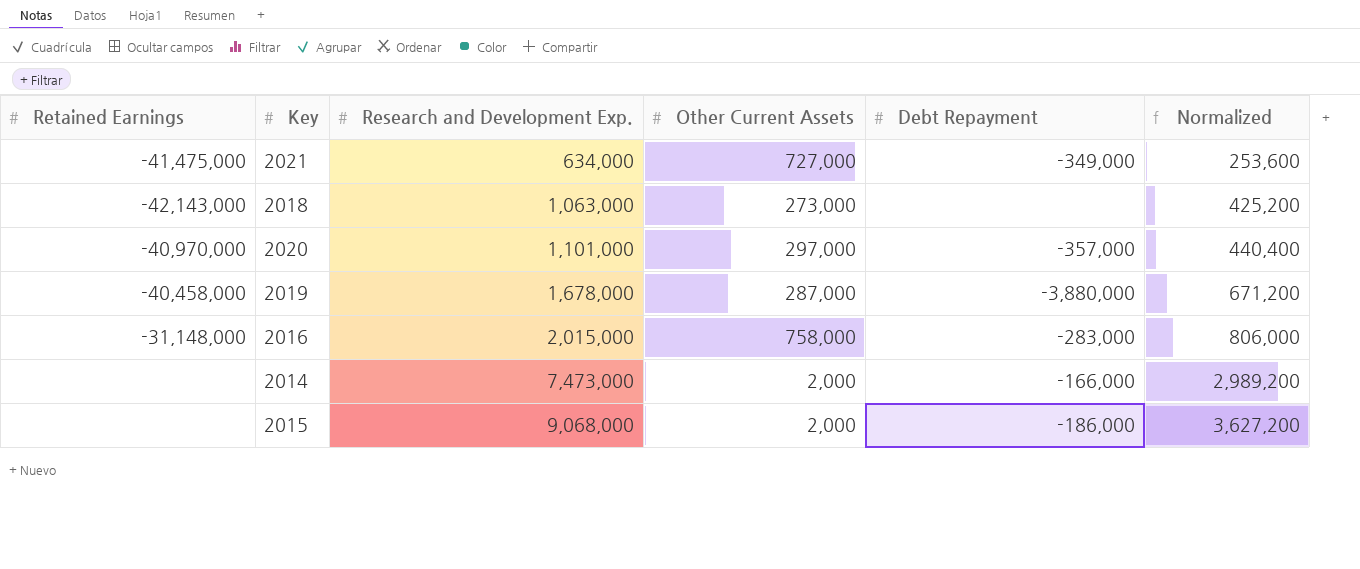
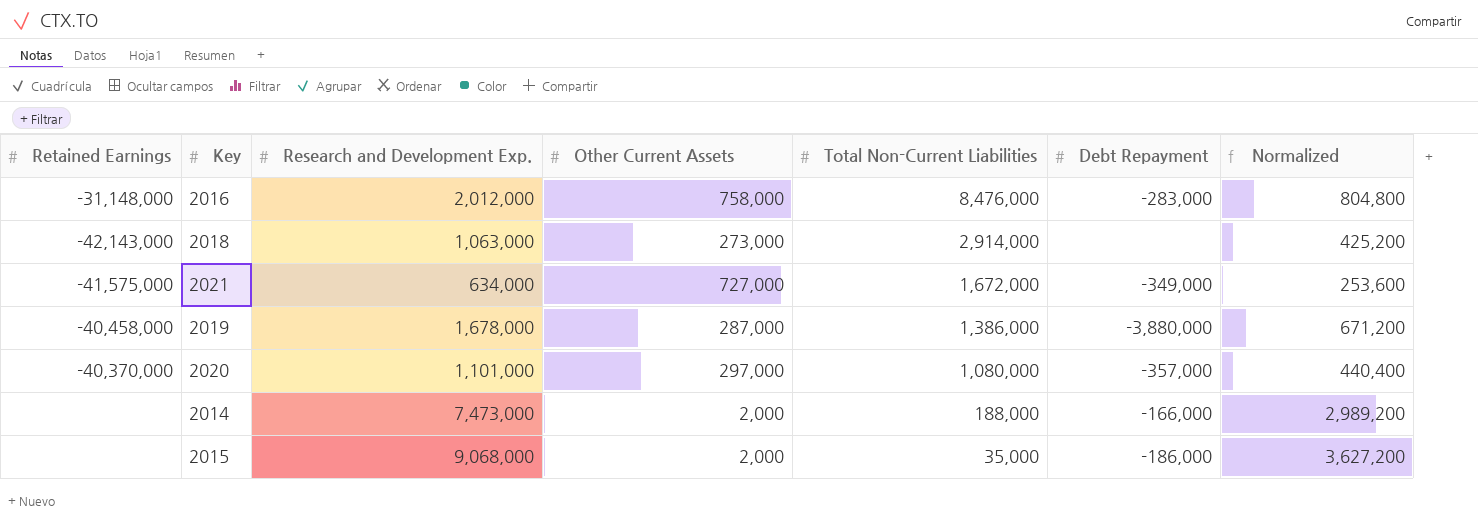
row order: Research and Development Exp. ascending -> Total Non-Current Liabilities descending
column Total Non-Current Liabilities | position: none -> 5
2016 | Research and Development Exp.: 2,015,000 -> 2,012,000
2016 | Normalized: 806,000 -> 804,800
2021 | Retained Earnings: -41,475,000 -> -41,575,000
2020 | Retained Earnings: -40,970,000 -> -40,370,000

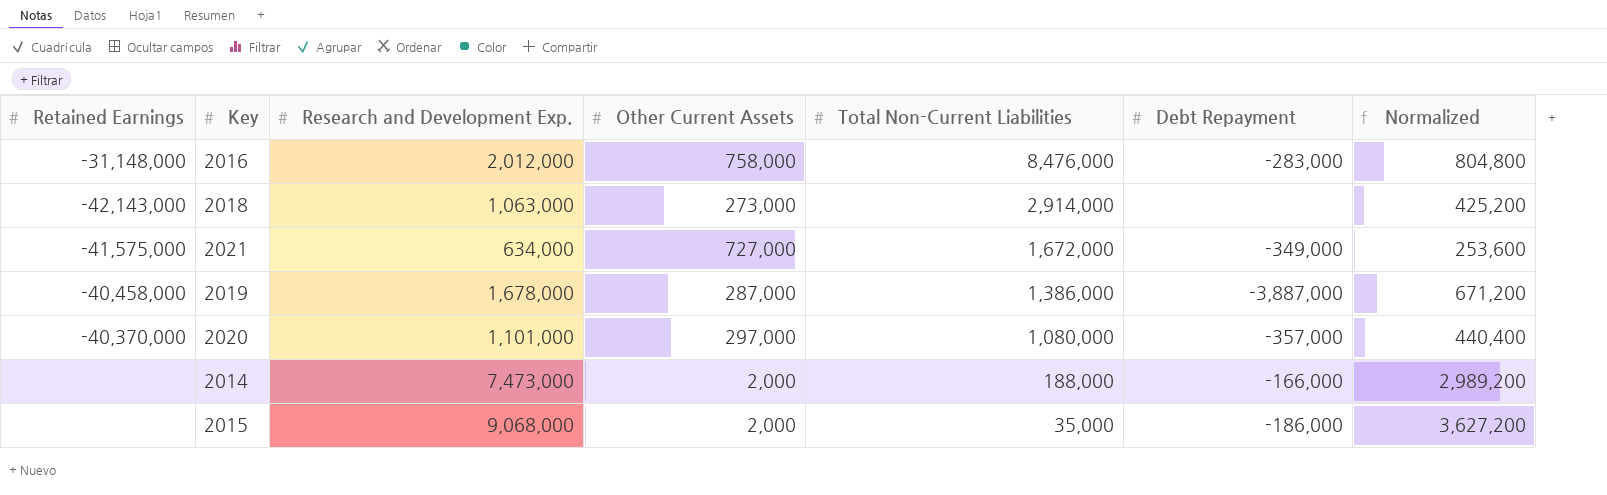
2019 | Debt Repayment: -3,880,000 -> -3,887,000

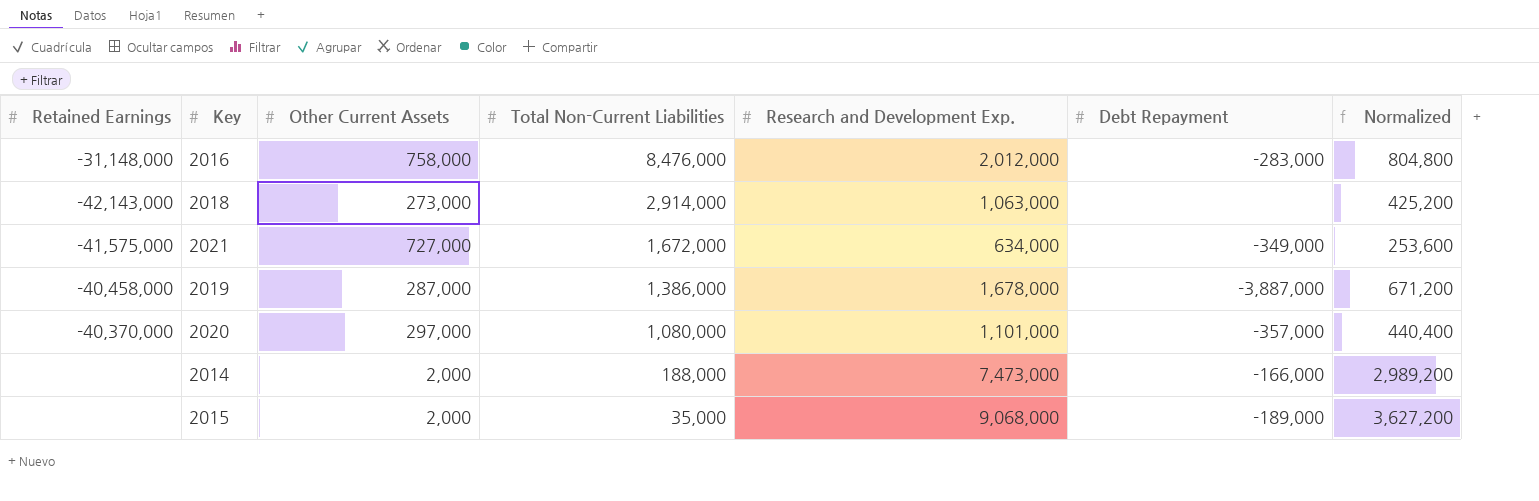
column Research and Development Exp. | position: 3 -> 5
2015 | Debt Repayment: -186,000 -> -189,000

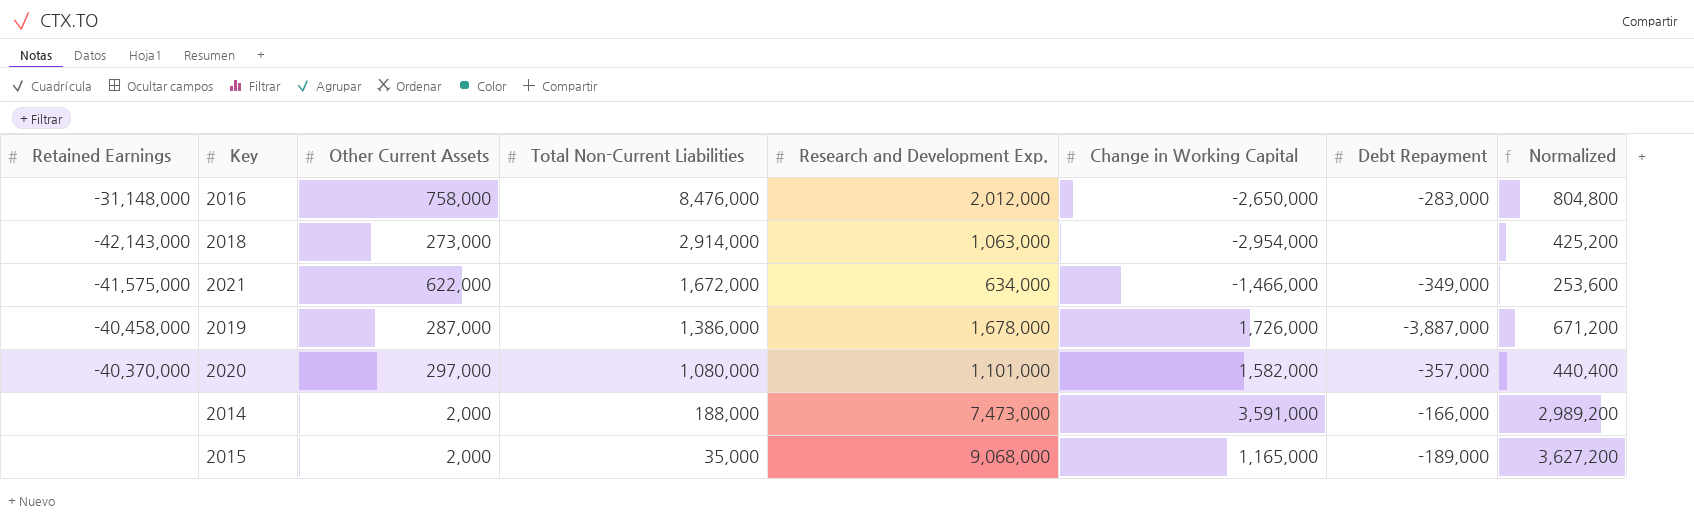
column Change in Working Capital | position: none -> 6
2021 | Other Current Assets: 727,000 -> 622,000

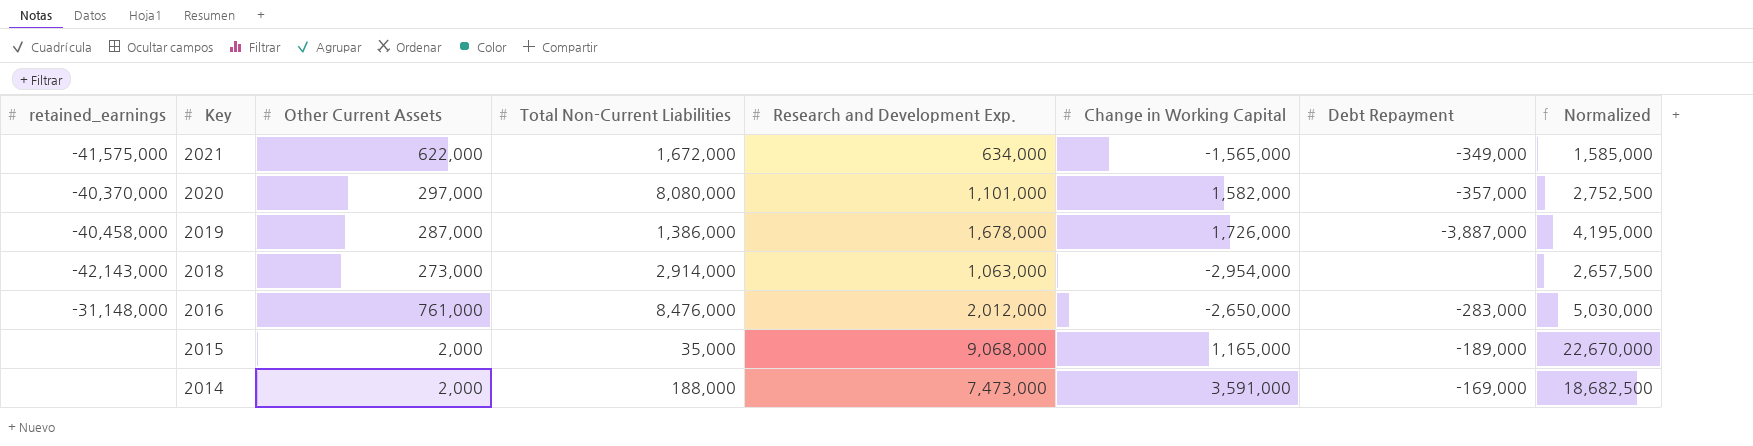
row order: Total Non-Current Liabilities descending -> Key descending
column name: Retained Earnings -> retained_earnings
column Normalized | formula: [Research and Development Exp.] * 0.4 -> [Research and Development Exp.] * 2.5
2021 | Change in Working Capital: -1,466,000 -> -1,565,000
2020 | Total Non-Current Liabilities: 1,080,000 -> 8,080,000
2016 | Other Current Assets: 758,000 -> 761,000
2014 | Debt Repayment: -166,000 -> -169,000

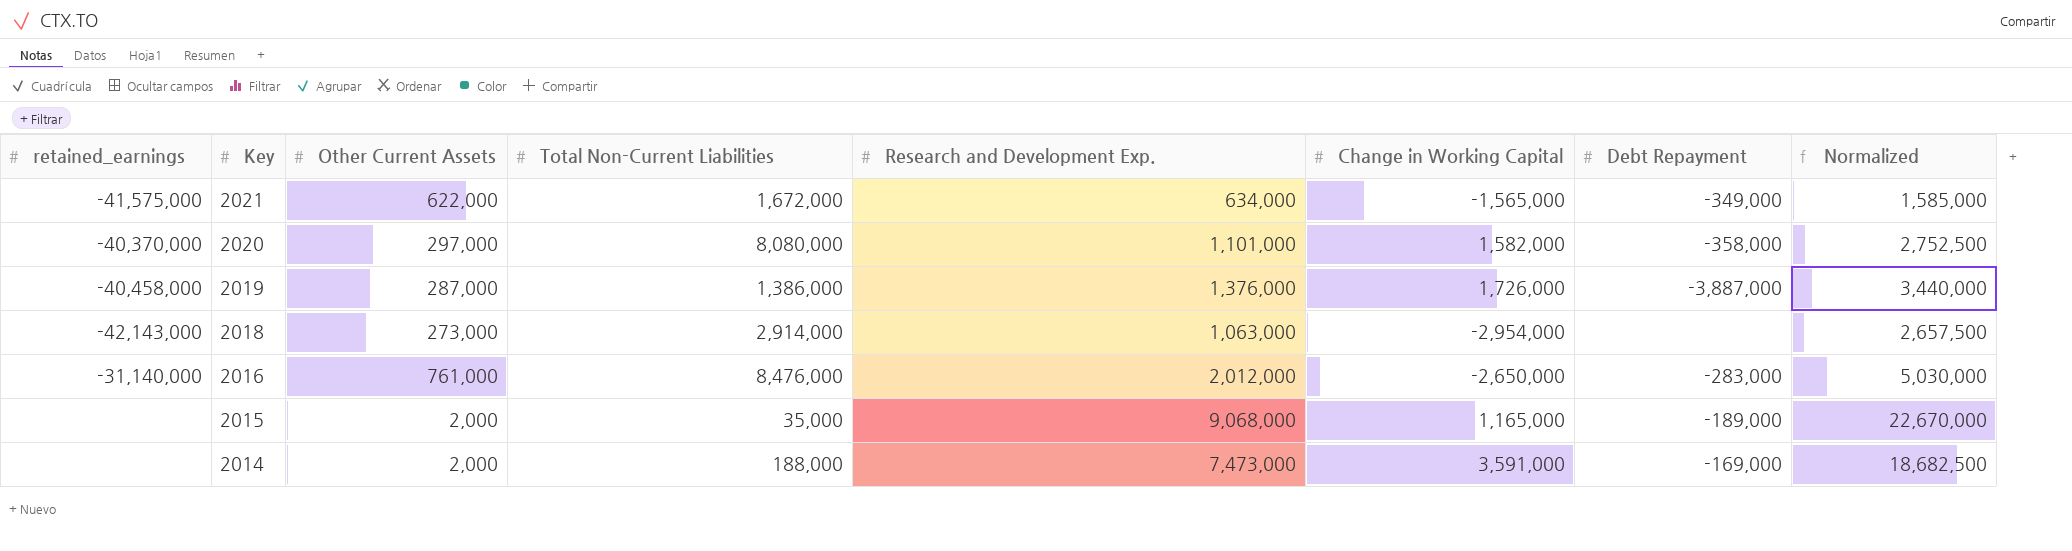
2020 | Debt Repayment: -357,000 -> -358,000
2019 | Research and Development Exp.: 1,678,000 -> 1,376,000
2019 | Normalized: 4,195,000 -> 3,440,000
2016 | retained_earnings: -31,148,000 -> -31,140,000

